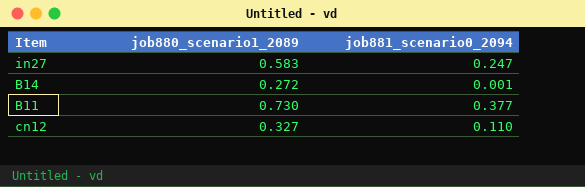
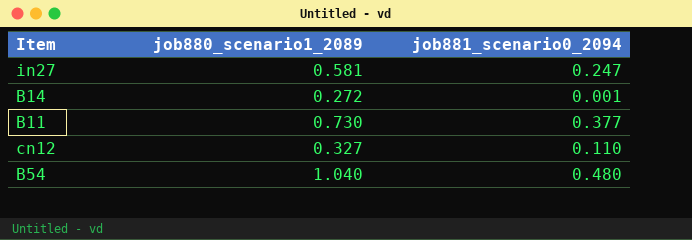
in27 | job880_scenario1_2089: 0.583 -> 0.581
row B54: none -> 1.040 | 0.480

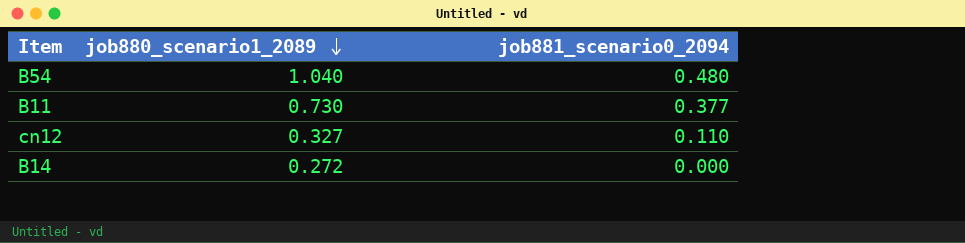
row order: none -> job880_scenario1_2089 descending
row in27: 0.581 | 0.247 -> none
B14 | job881_scenario0_2094: 0.001 -> 0.000

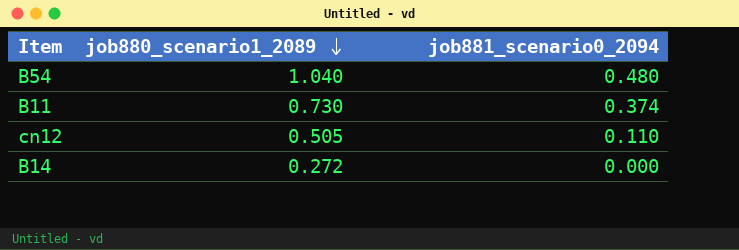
B11 | job881_scenario0_2094: 0.377 -> 0.374
cn12 | job880_scenario1_2089: 0.327 -> 0.505

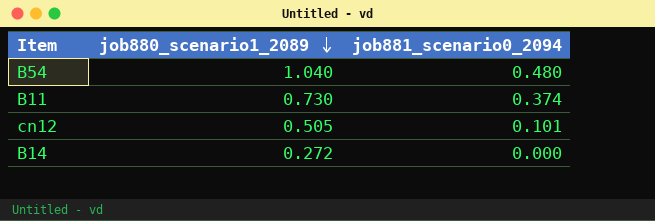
cn12 | job881_scenario0_2094: 0.110 -> 0.101

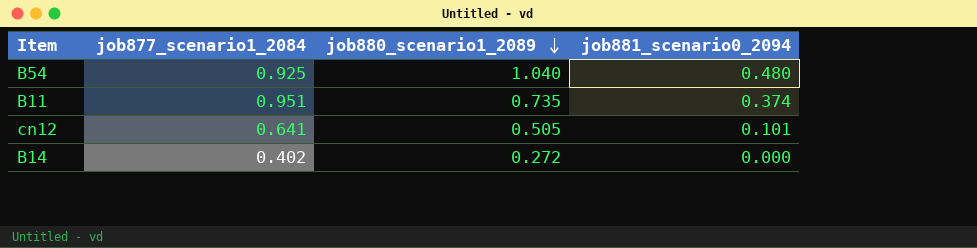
column job877_scenario1_2084 | position: none -> 2
B11 | job880_scenario1_2089: 0.730 -> 0.735

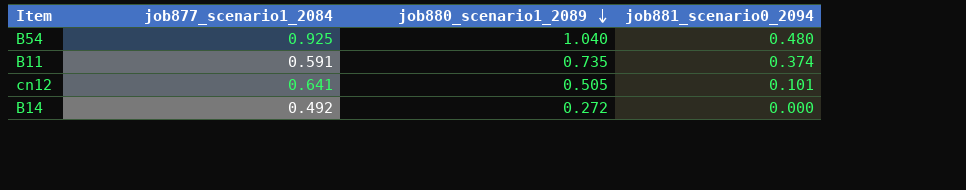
B11 | job877_scenario1_2084: 0.951 -> 0.591
B14 | job877_scenario1_2084: 0.402 -> 0.492

